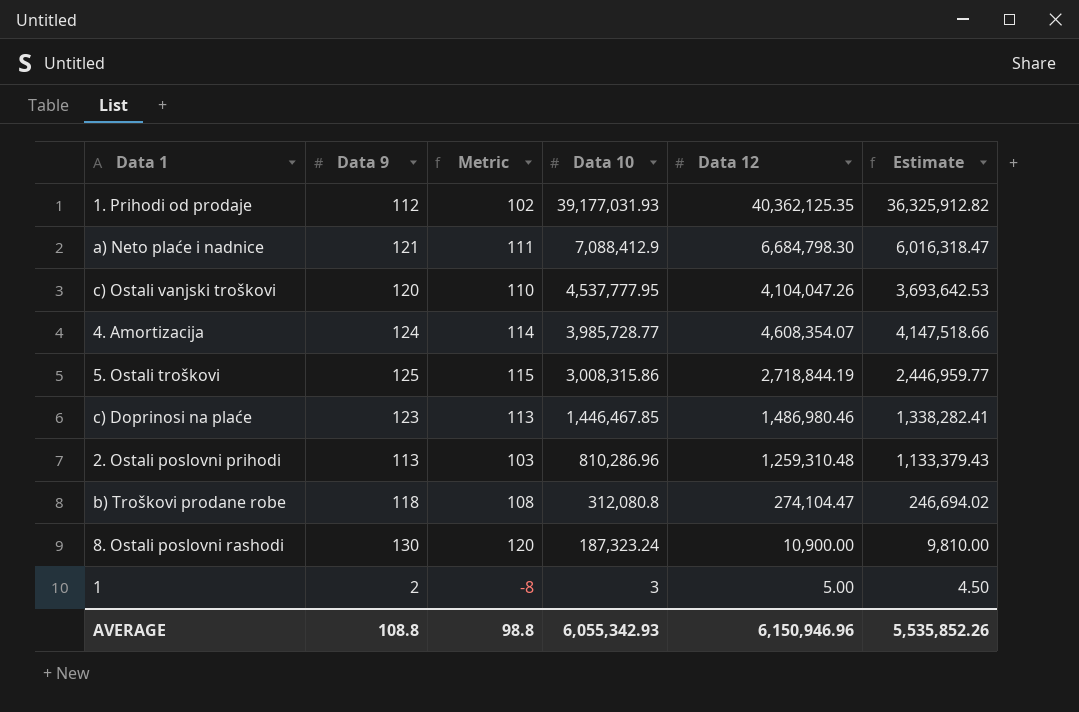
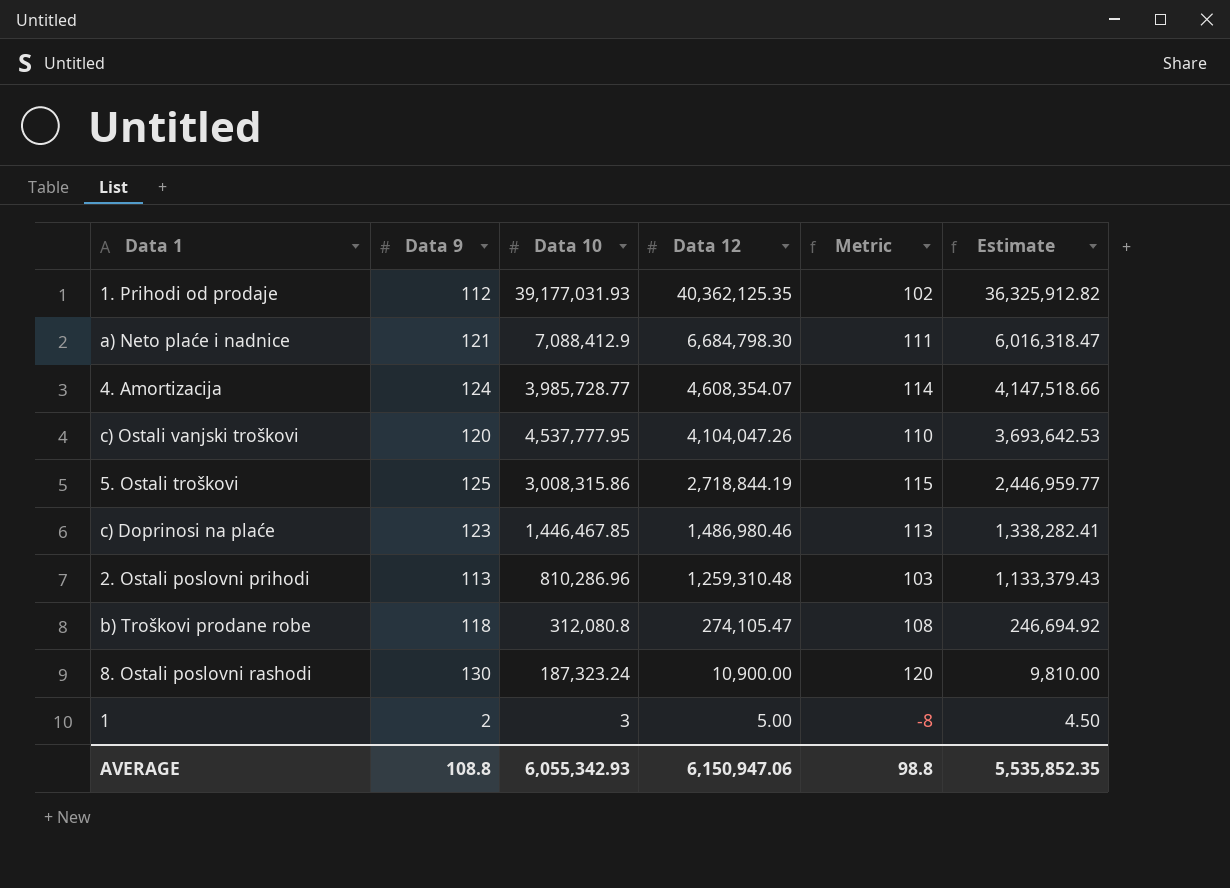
row order: Data 10 descending -> Data 12 descending
column Metric | position: 3 -> 5
b) Troškovi prodane robe | Data 12: 274,104.47 -> 274,105.47
b) Troškovi prodane robe | Estimate: 246,694.02 -> 246,694.92
AVERAGE | Data 12: 6,150,946.96 -> 6,150,947.06
AVERAGE | Estimate: 5,535,852.26 -> 5,535,852.35

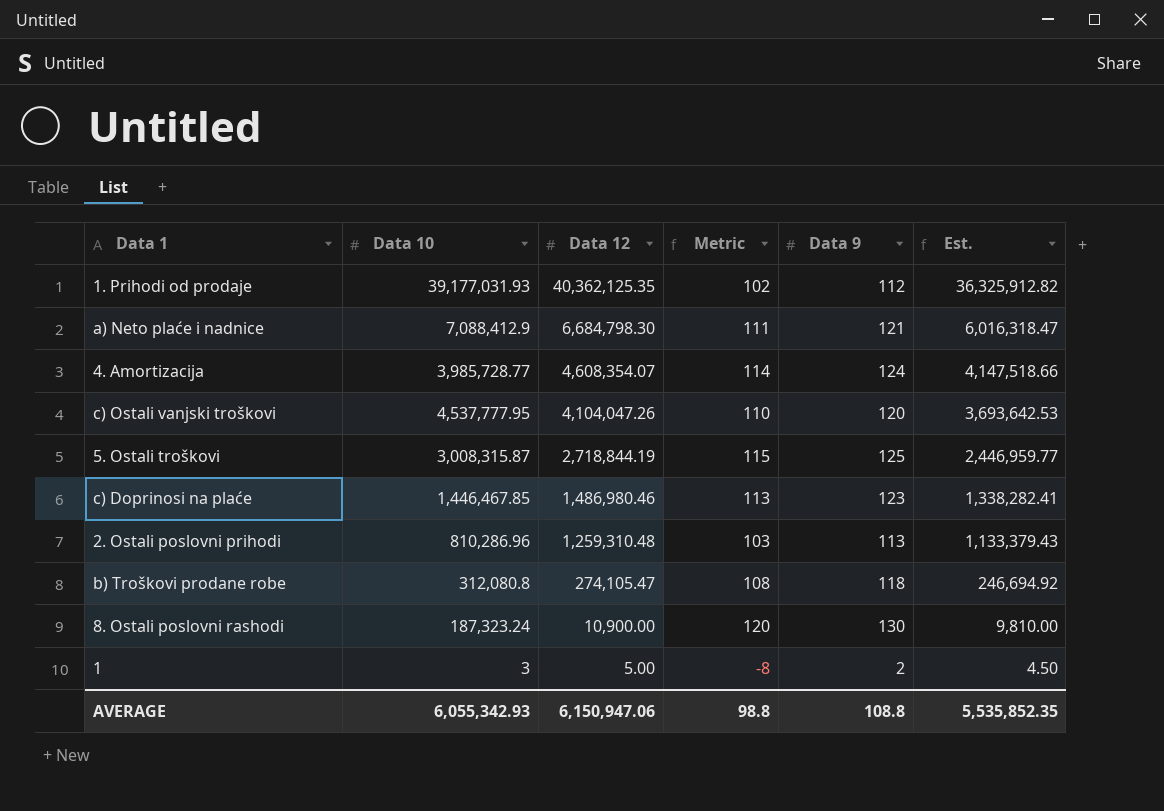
column Data 9 | position: 2 -> 5
column name: Estimate -> Est.
5. Ostali troškovi | Data 10: 3,008,315.86 -> 3,008,315.87

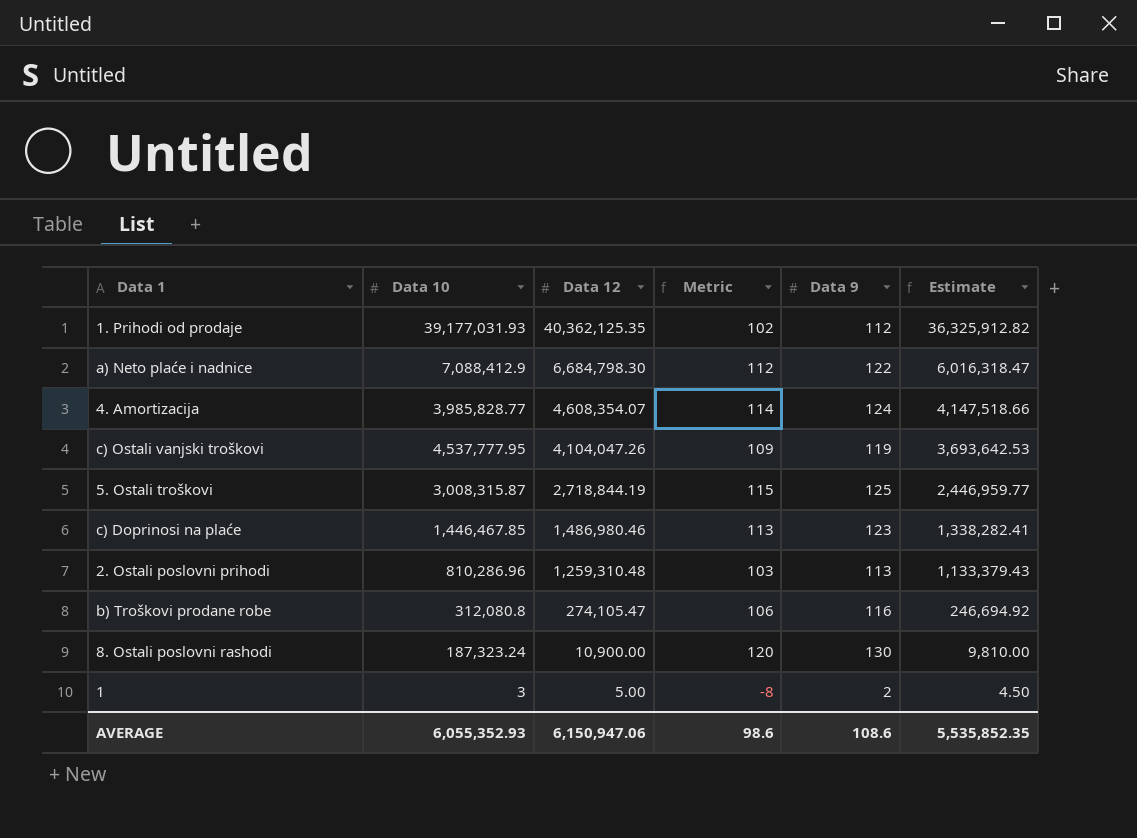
column name: Est. -> Estimate
a) Neto plaće i nadnice | Metric: 111 -> 112
a) Neto plaće i nadnice | Data 9: 121 -> 122
4. Amortizacija | Data 10: 3,985,728.77 -> 3,985,828.77
c) Ostali vanjski troškovi | Metric: 110 -> 109
c) Ostali vanjski troškovi | Data 9: 120 -> 119
b) Troškovi prodane robe | Metric: 108 -> 106
b) Troškovi prodane robe | Data 9: 118 -> 116
AVERAGE | Data 10: 6,055,342.93 -> 6,055,352.93
AVERAGE | Metric: 98.8 -> 98.6
AVERAGE | Data 9: 108.8 -> 108.6

